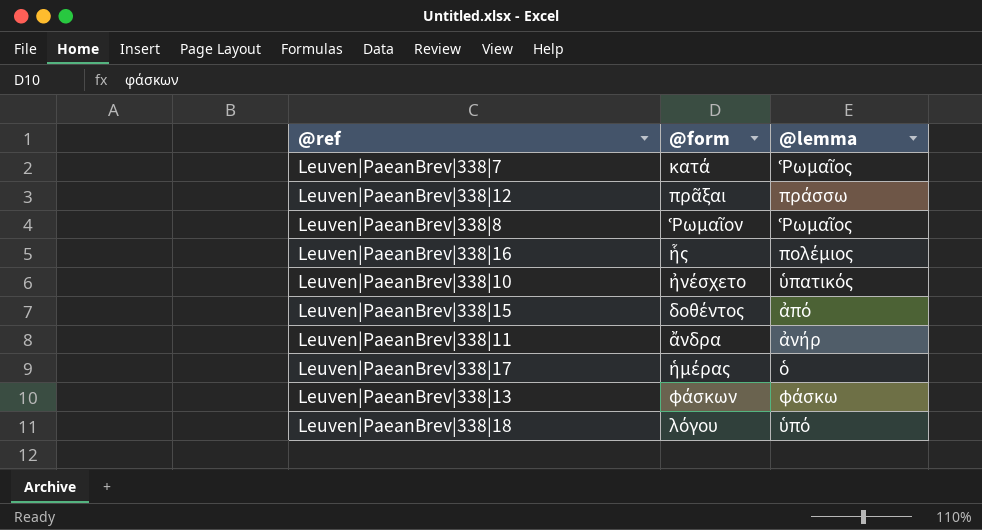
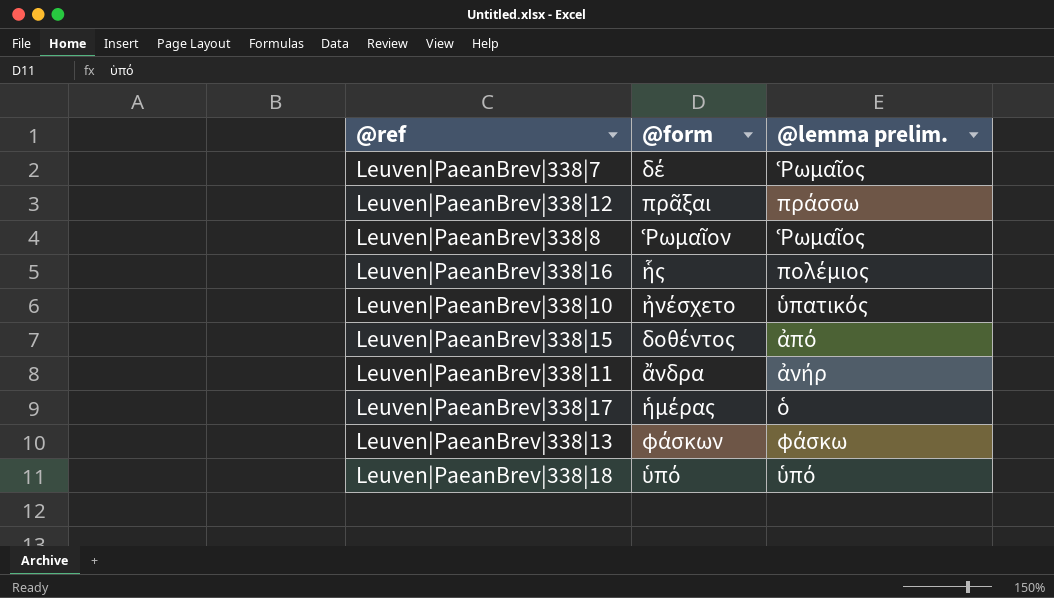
column name: @lemma -> @lemma prelim.
Leuven|PaeanBrev|338|7 | @form: κατά -> δέ
Leuven|PaeanBrev|338|18 | @form: λόγου -> ὑπό

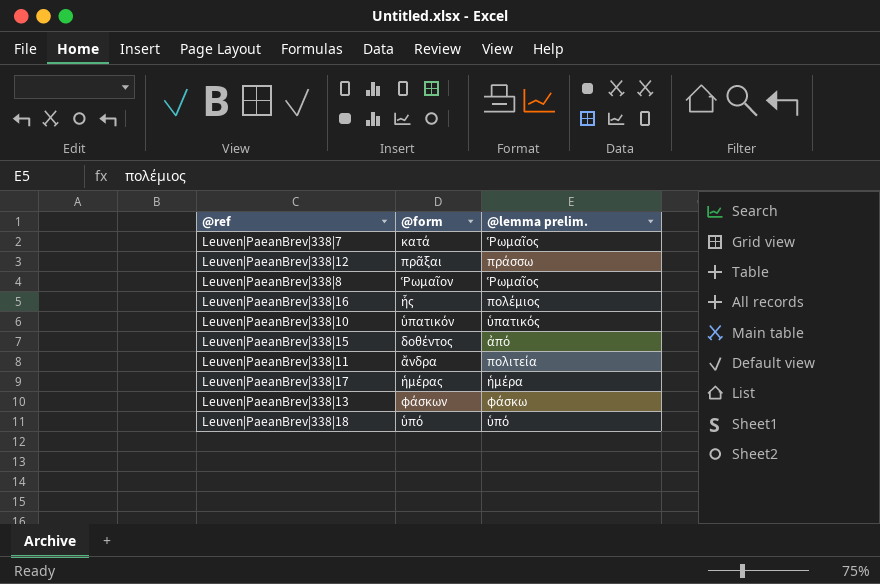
Leuven|PaeanBrev|338|7 | @form: δέ -> κατά
Leuven|PaeanBrev|338|10 | @form: ἠνέσχετο -> ὑπατικόν
Leuven|PaeanBrev|338|11 | @lemma prelim.: ἀνήρ -> πολιτεία
Leuven|PaeanBrev|338|17 | @lemma prelim.: ὁ -> ἡμέρα

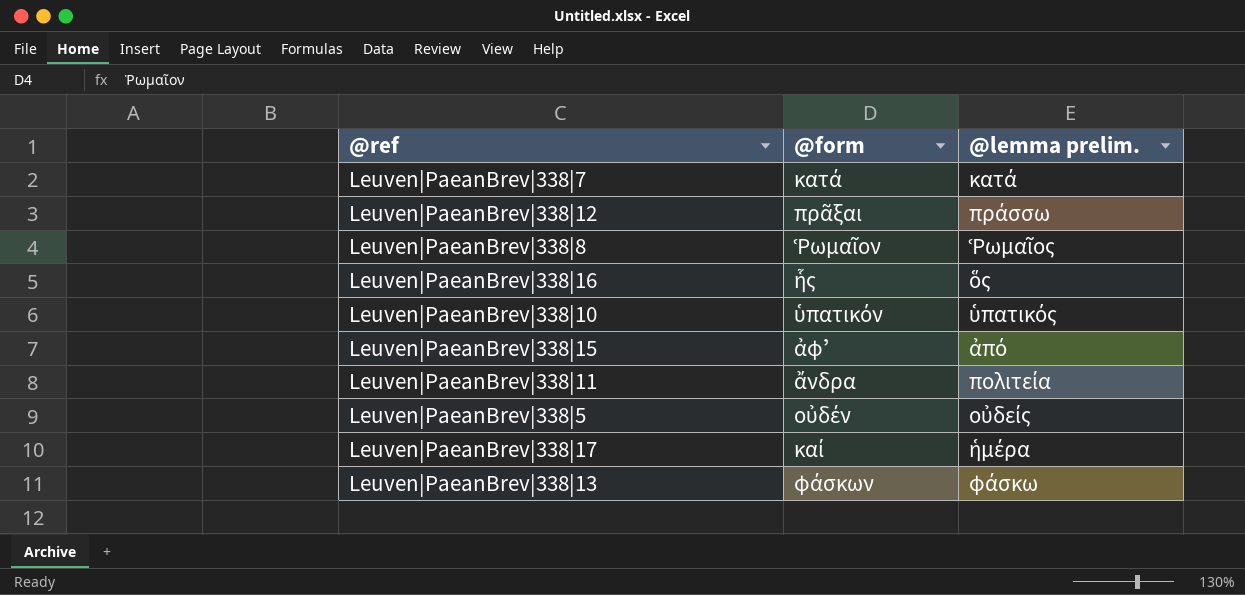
row Leuven|PaeanBrev|338|18: ὑπό | ὑπό -> none
Leuven|PaeanBrev|338|7 | @lemma prelim.: Ῥωμαῖος -> κατά
Leuven|PaeanBrev|338|16 | @lemma prelim.: πολέμιος -> ὅς
Leuven|PaeanBrev|338|15 | @form: δοθέντος -> ἀφʼ
row Leuven|PaeanBrev|338|5: none -> οὐδέν | οὐδείς
Leuven|PaeanBrev|338|17 | @form: ἡμέρας -> καί

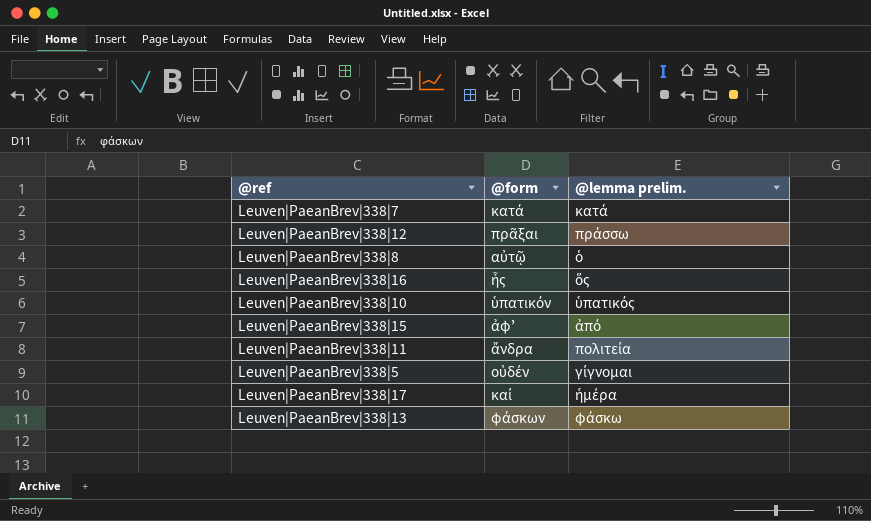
Leuven|PaeanBrev|338|8 | @form: Ῥωμαῖον -> αὐτῷ
Leuven|PaeanBrev|338|8 | @lemma prelim.: Ῥωμαῖος -> ὁ
Leuven|PaeanBrev|338|5 | @lemma prelim.: οὐδείς -> γίγνομαι

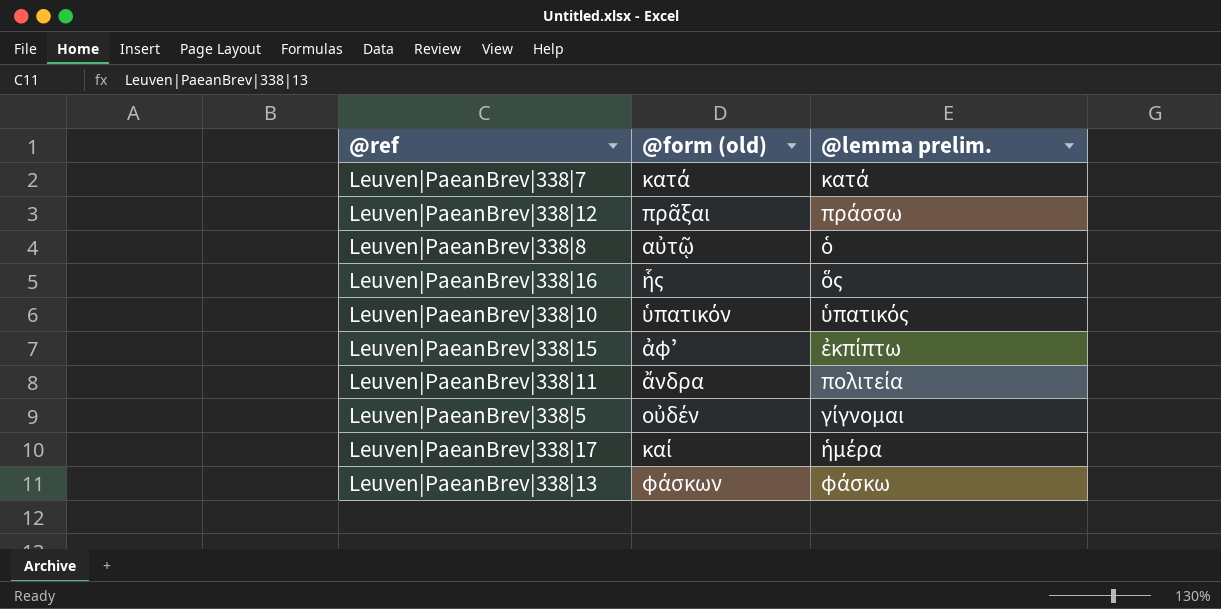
column name: @form -> @form (old)
Leuven|PaeanBrev|338|15 | @lemma prelim.: ἀπό -> ἐκπίπτω

